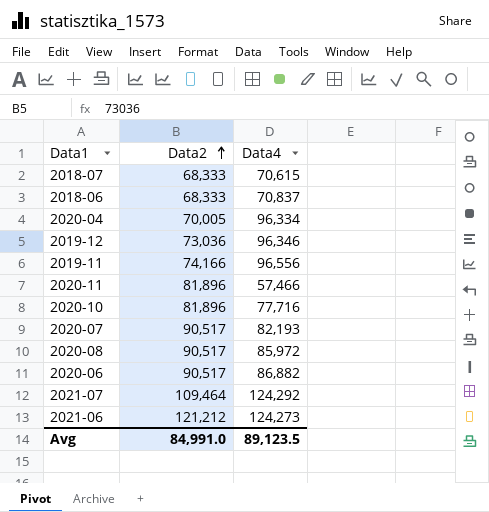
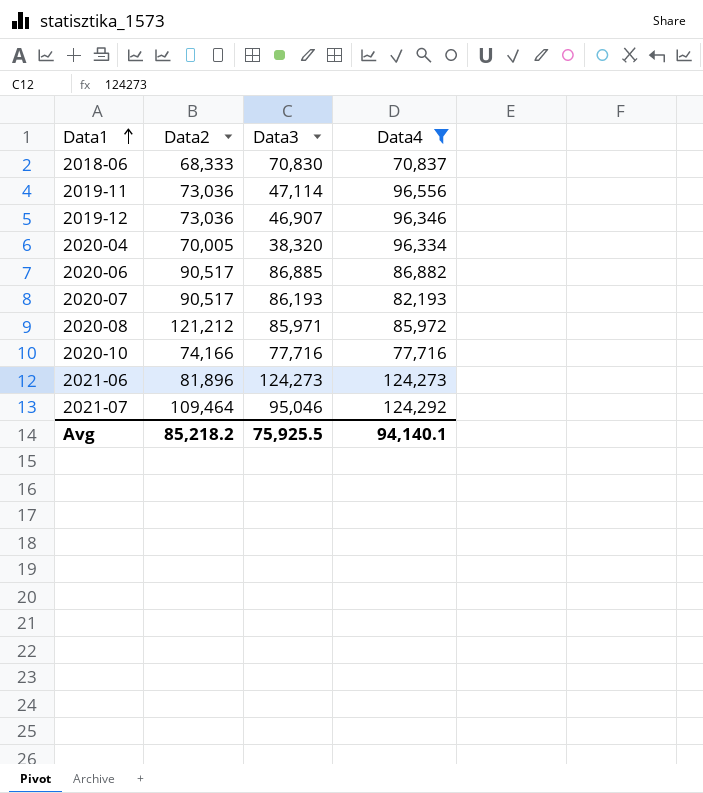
filter: none -> Data4 >= 70,837
row order: Data2 ascending -> Data1 ascending
column Data3 | position: none -> 3
2019-11 | Data2: 74,166 -> 73,036
2020-08 | Data2: 90,517 -> 121,212
2020-10 | Data2: 81,896 -> 74,166
2021-06 | Data2: 121,212 -> 81,896
Avg | Data2: 84,991.0 -> 85,218.2
Avg | Data4: 89,123.5 -> 94,140.1

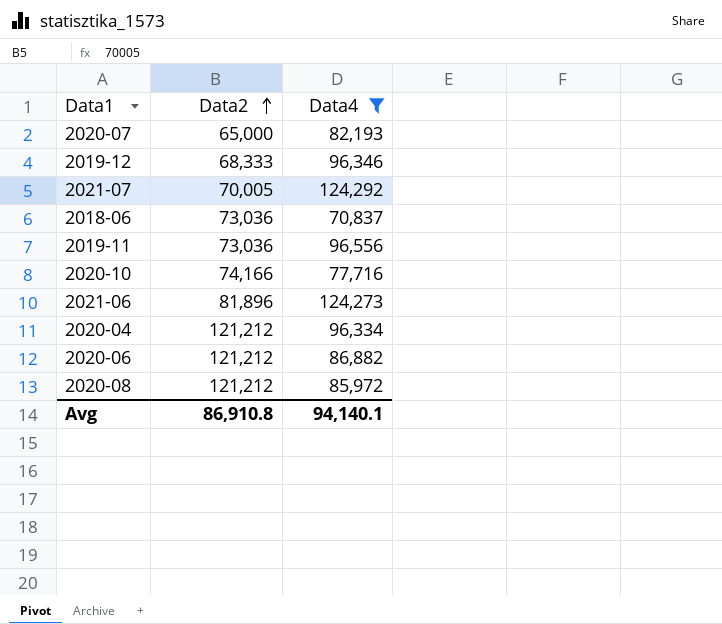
row order: Data1 ascending -> Data2 ascending
column Data3 | position: 3 -> none
2020-07 | Data2: 90,517 -> 65,000
2019-12 | Data2: 73,036 -> 68,333
2021-07 | Data2: 109,464 -> 70,005
2018-06 | Data2: 68,333 -> 73,036
2020-04 | Data2: 70,005 -> 121,212
2020-06 | Data2: 90,517 -> 121,212
Avg | Data2: 85,218.2 -> 86,910.8

